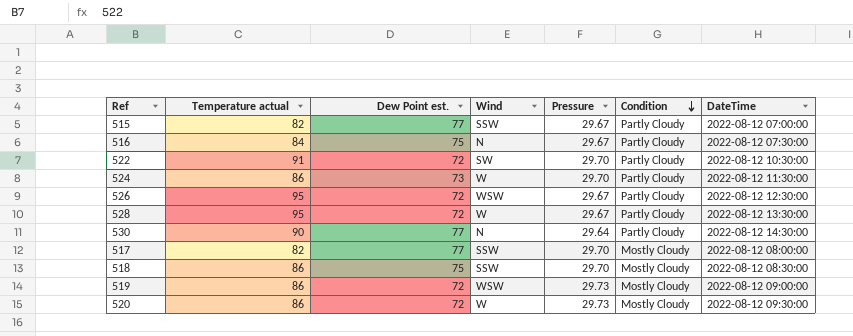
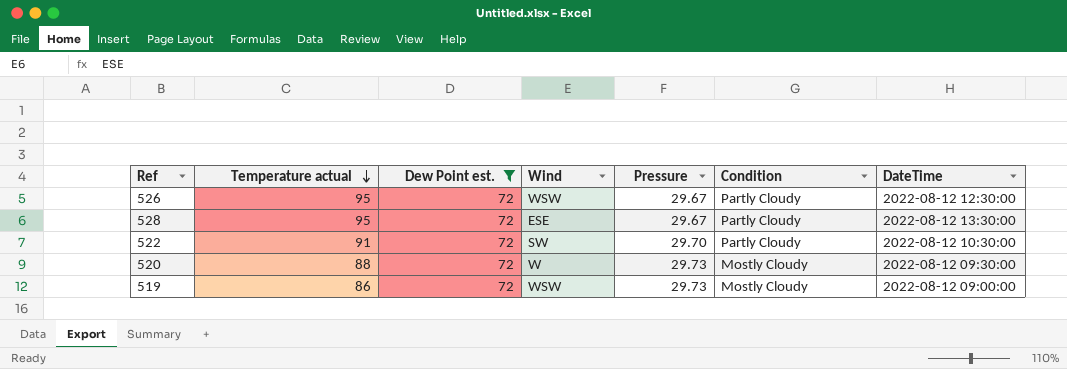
filter: none -> Dew Point est. = 72
row order: Condition descending -> Temperature actual descending
528 | Wind: W -> ESE
520 | Temperature actual: 86 -> 88

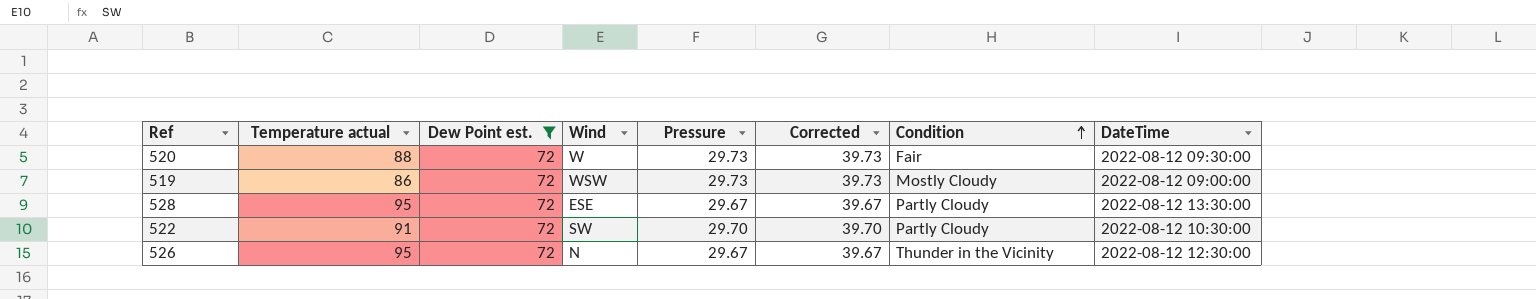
row order: Temperature actual descending -> Condition ascending
column Corrected | formula: none -> [Pressure] + 10
520 | Condition: Mostly Cloudy -> Fair
526 | Wind: WSW -> N
526 | Condition: Partly Cloudy -> Thunder in the Vicinity

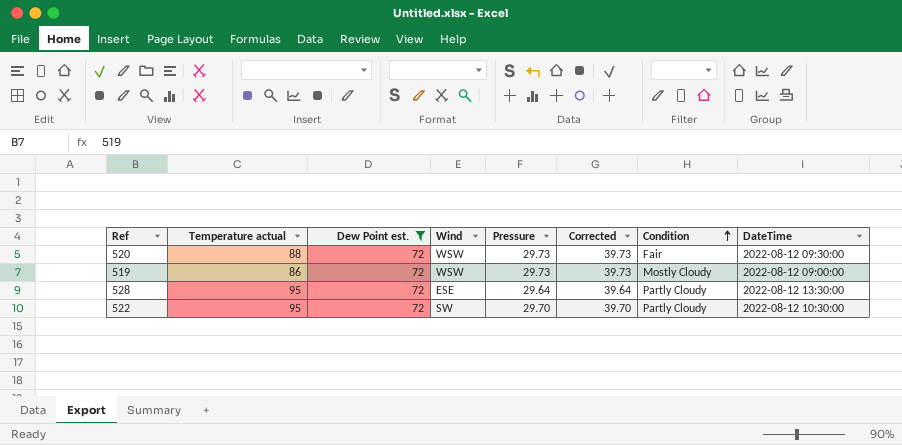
row 526: 95 | 72 | N | 29.67 | 39.67 | Thunder in the Vicinity | 2022-08-12 12:30:00 -> none
520 | Wind: W -> WSW
528 | Pressure: 29.67 -> 29.64
528 | Corrected: 39.67 -> 39.64
522 | Temperature actual: 91 -> 95

